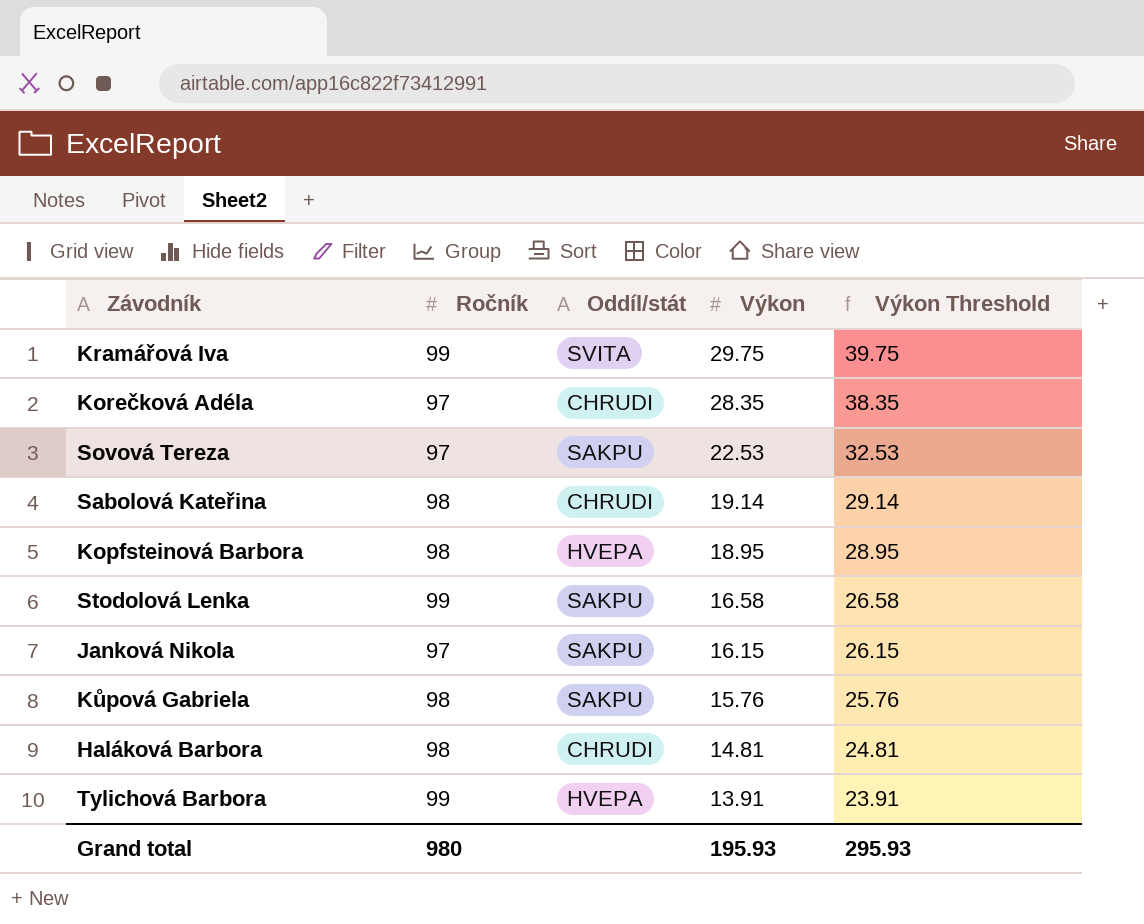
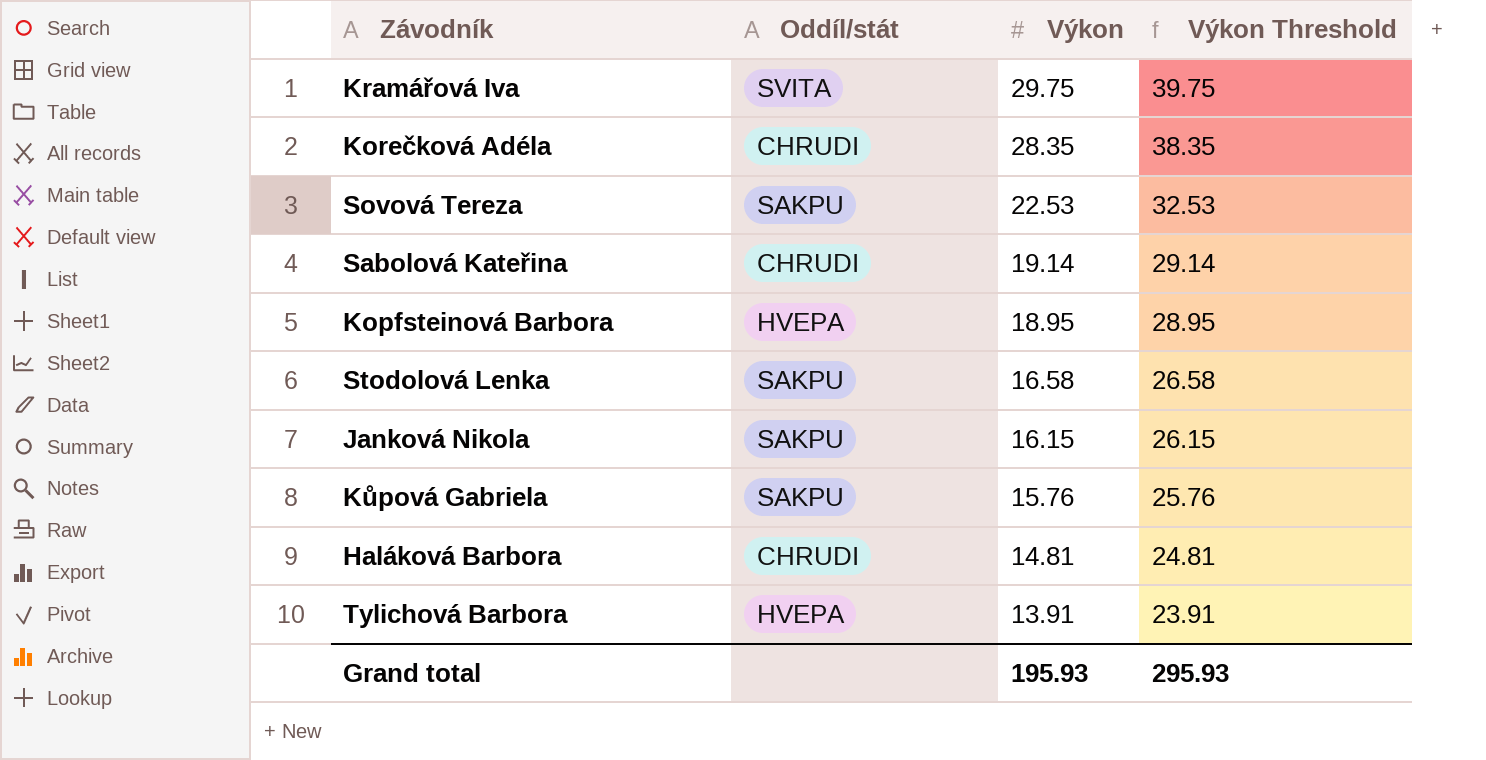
column Ročník | position: 2 -> none

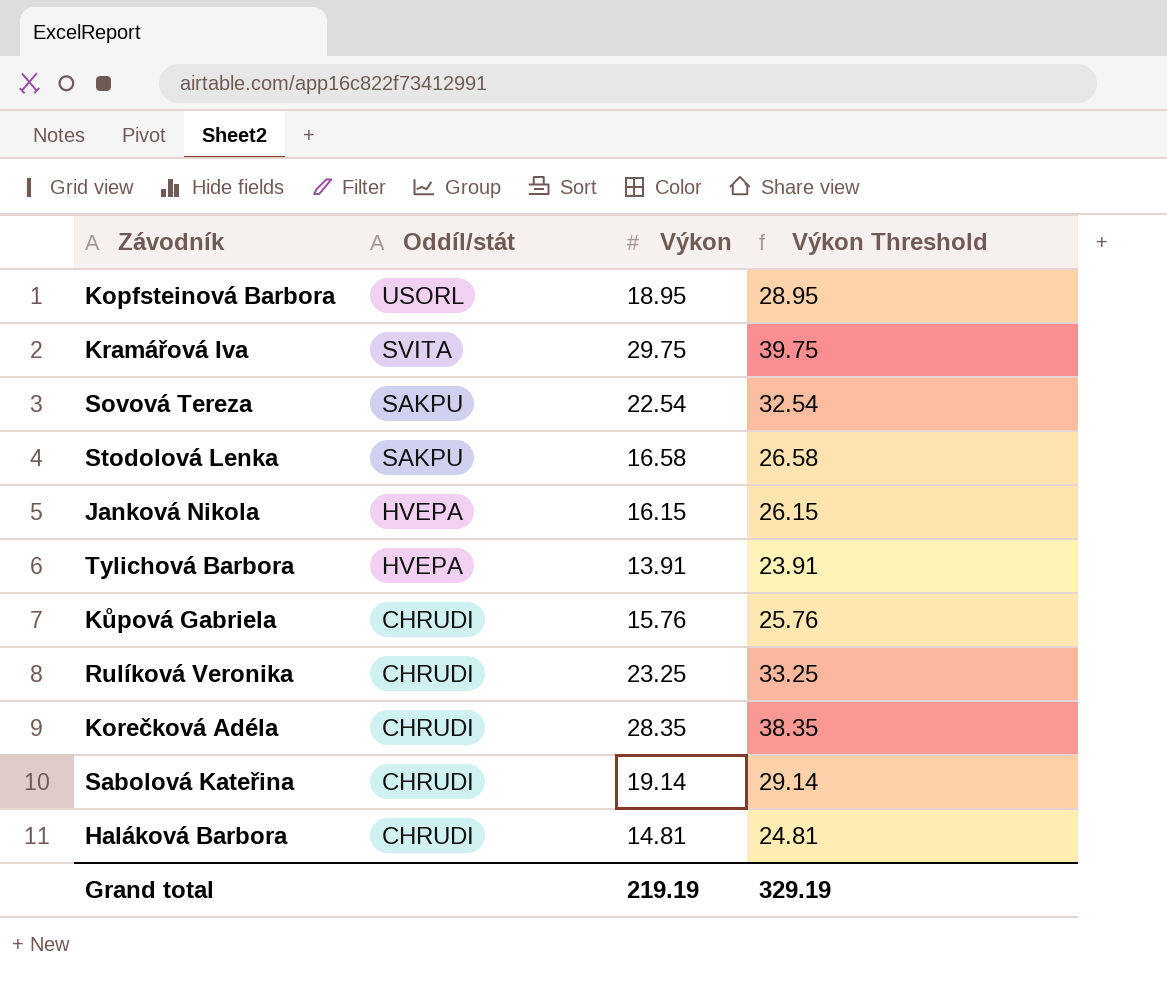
row order: Výkon descending -> Oddíl/stát descending
Kopfsteinová Barbora | Oddíl/stát: HVEPA -> USORL
Sovová Tereza | Výkon: 22.53 -> 22.54
Sovová Tereza | Výkon Threshold: 32.53 -> 32.54
Janková Nikola | Oddíl/stát: SAKPU -> HVEPA
Kůpová Gabriela | Oddíl/stát: SAKPU -> CHRUDI
row Rulíková Veronika: none -> CHRUDI | 23.25 | 33.25
Grand total | Výkon: 195.93 -> 219.19
Grand total | Výkon Threshold: 295.93 -> 329.19

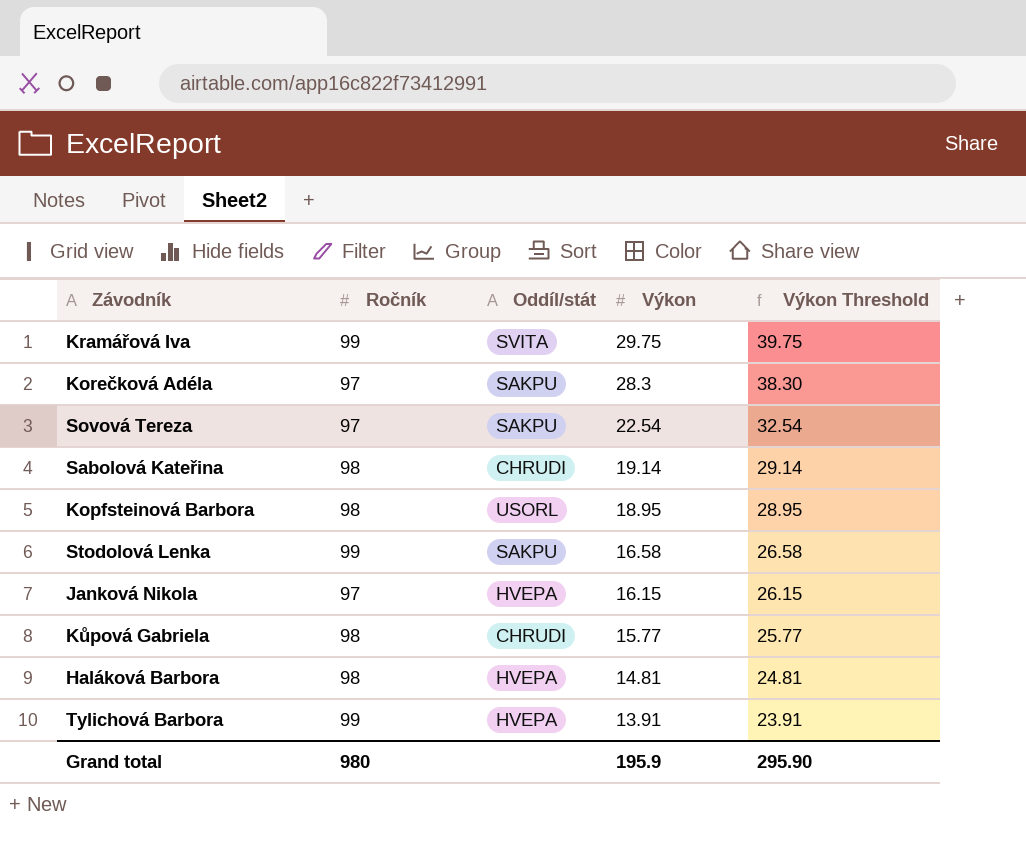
row order: Oddíl/stát descending -> Výkon descending
column Ročník | position: none -> 2
row Rulíková Veronika: CHRUDI | 23.25 | 33.25 -> none
Korečková Adéla | Oddíl/stát: CHRUDI -> SAKPU
Korečková Adéla | Výkon: 28.35 -> 28.3
Korečková Adéla | Výkon Threshold: 38.35 -> 38.30
Kůpová Gabriela | Výkon: 15.76 -> 15.77
Kůpová Gabriela | Výkon Threshold: 25.76 -> 25.77
Haláková Barbora | Oddíl/stát: CHRUDI -> HVEPA
Grand total | Výkon: 219.19 -> 195.9
Grand total | Výkon Threshold: 329.19 -> 295.90

